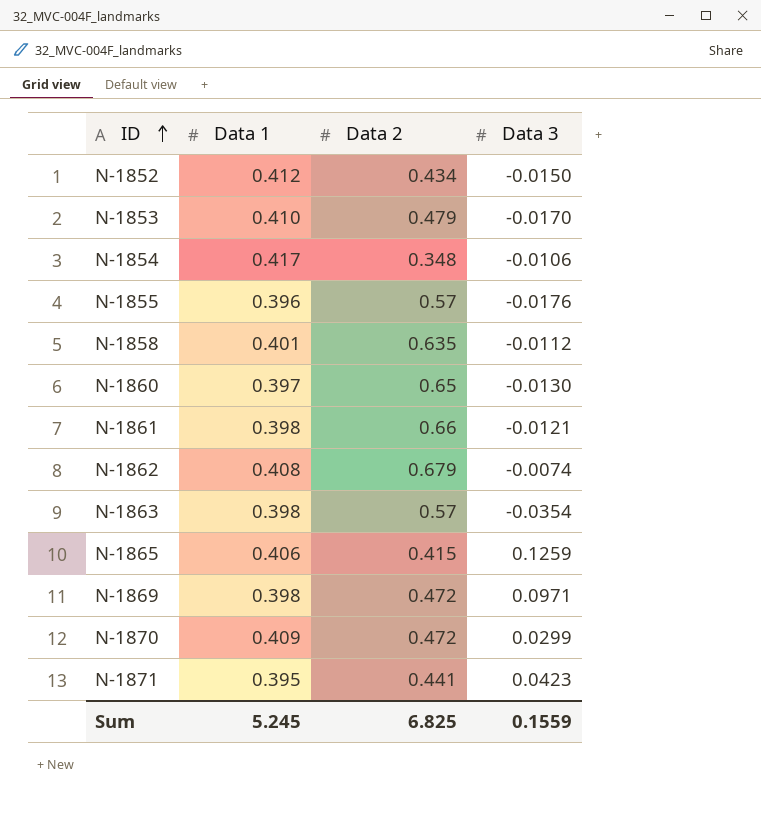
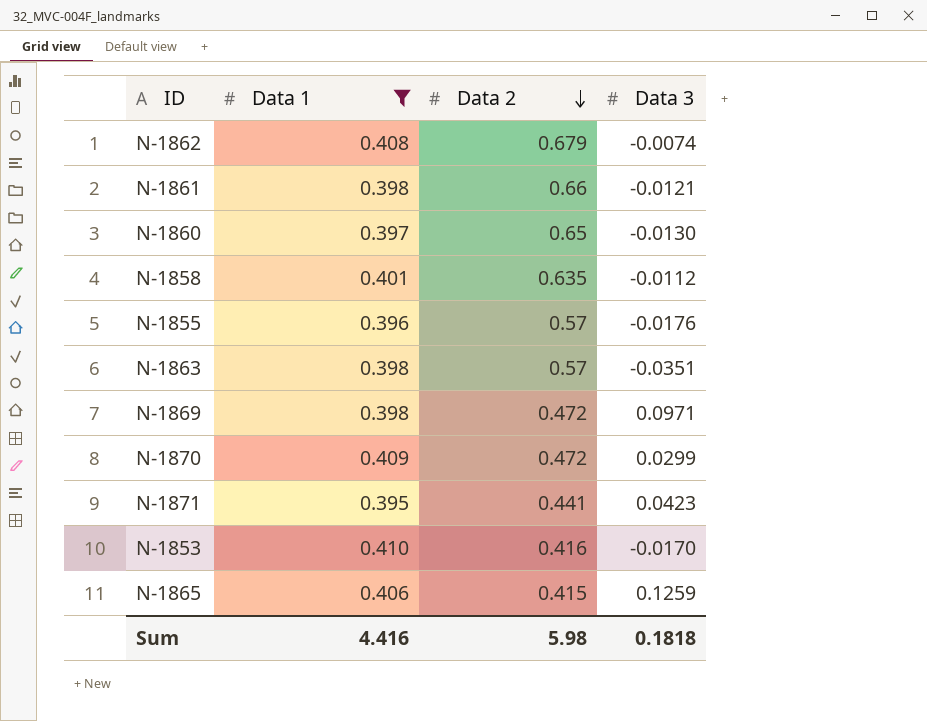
filter: none -> Data 1 <= 0.410
row order: ID ascending -> Data 2 descending
N-1863 | Data 3: -0.0354 -> -0.0351
N-1853 | Data 2: 0.479 -> 0.416
Sum | Data 1: 5.245 -> 4.416
Sum | Data 2: 6.825 -> 5.98
Sum | Data 3: 0.1559 -> 0.1818

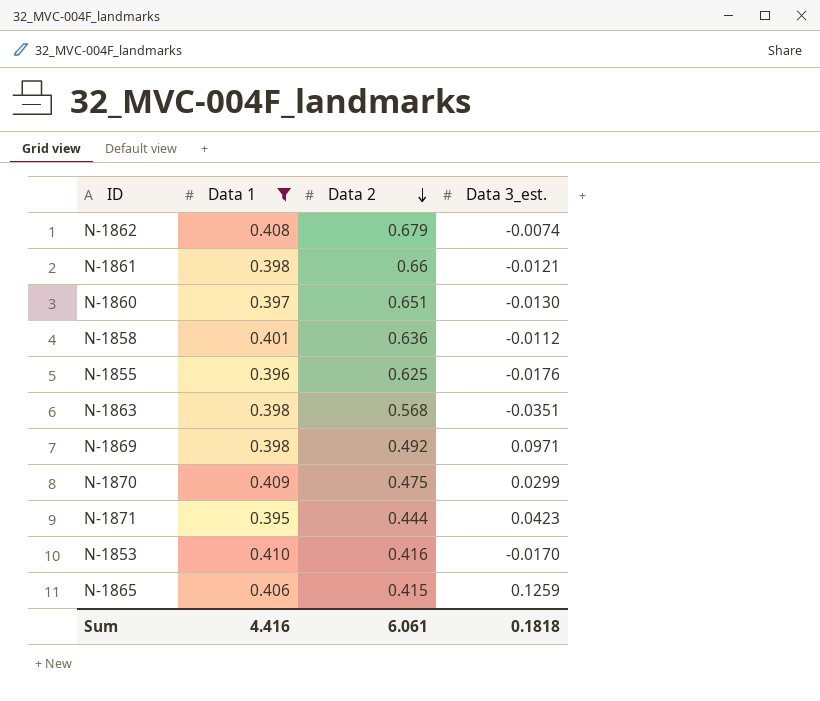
column name: Data 3 -> Data 3_est.
N-1860 | Data 2: 0.65 -> 0.651
N-1858 | Data 2: 0.635 -> 0.636
N-1855 | Data 2: 0.57 -> 0.625
N-1863 | Data 2: 0.57 -> 0.568
N-1869 | Data 2: 0.472 -> 0.492
N-1870 | Data 2: 0.472 -> 0.475
N-1871 | Data 2: 0.441 -> 0.444
Sum | Data 2: 5.98 -> 6.061

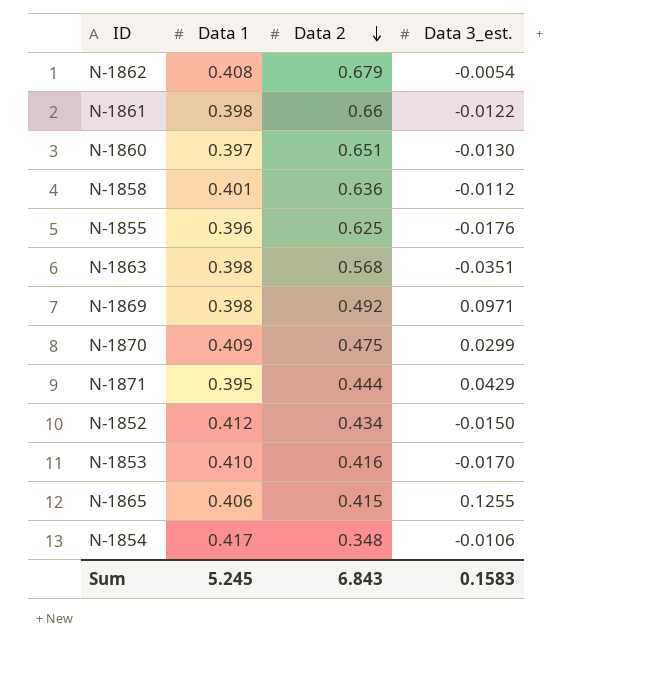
filter: Data 1 <= 0.410 -> none
N-1862 | Data 3_est.: -0.0074 -> -0.0054
N-1861 | Data 3_est.: -0.0121 -> -0.0122
N-1871 | Data 3_est.: 0.0423 -> 0.0429
N-1865 | Data 3_est.: 0.1259 -> 0.1255
Sum | Data 1: 4.416 -> 5.245
Sum | Data 2: 6.061 -> 6.843
Sum | Data 3_est.: 0.1818 -> 0.1583

